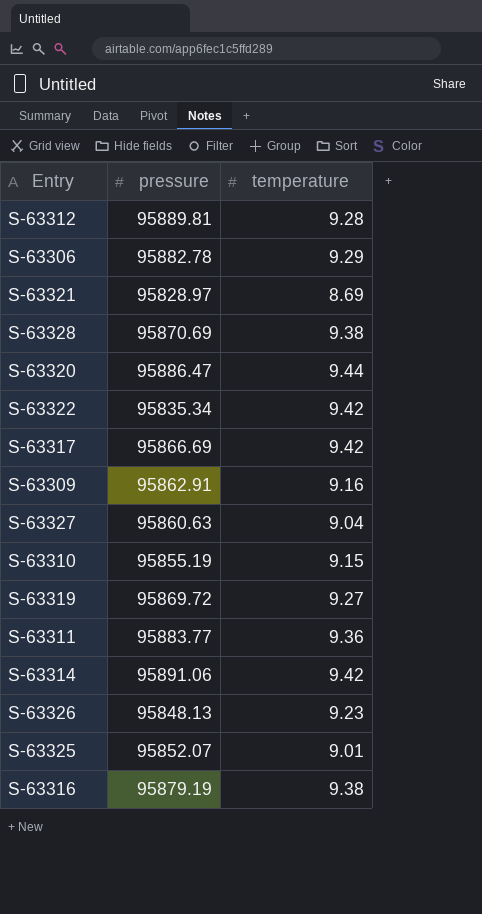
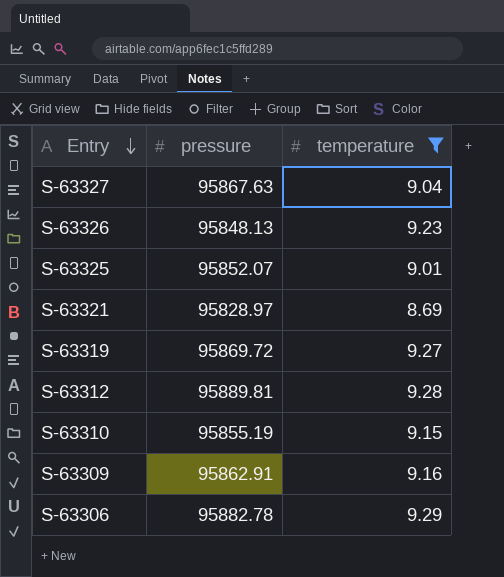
filter: none -> temperature <= 9.29
row order: none -> Entry descending
S-63327 | pressure: 95860.63 -> 95867.63

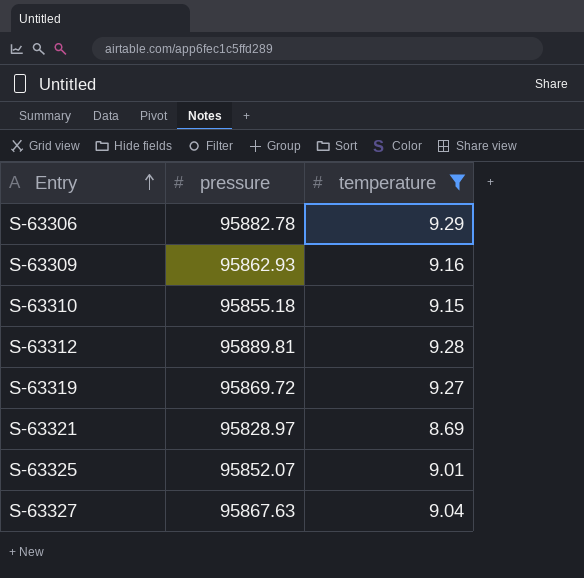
row order: Entry descending -> Entry ascending
row S-63326: 95848.13 | 9.23 -> none
S-63309 | pressure: 95862.91 -> 95862.93
S-63310 | pressure: 95855.19 -> 95855.18

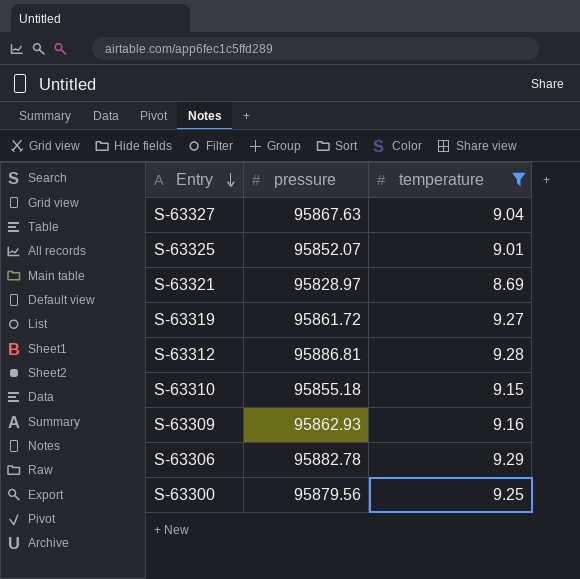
row order: Entry ascending -> Entry descending
S-63319 | pressure: 95869.72 -> 95861.72
S-63312 | pressure: 95889.81 -> 95886.81
row S-63300: none -> 95879.56 | 9.25

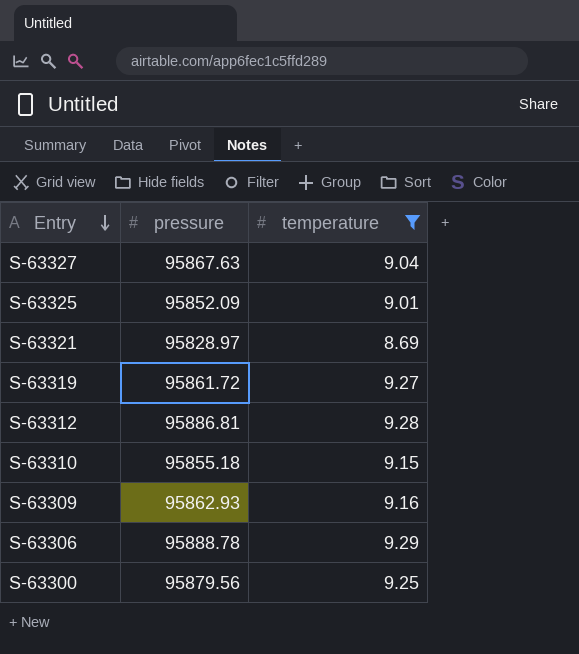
S-63325 | pressure: 95852.07 -> 95852.09
S-63306 | pressure: 95882.78 -> 95888.78

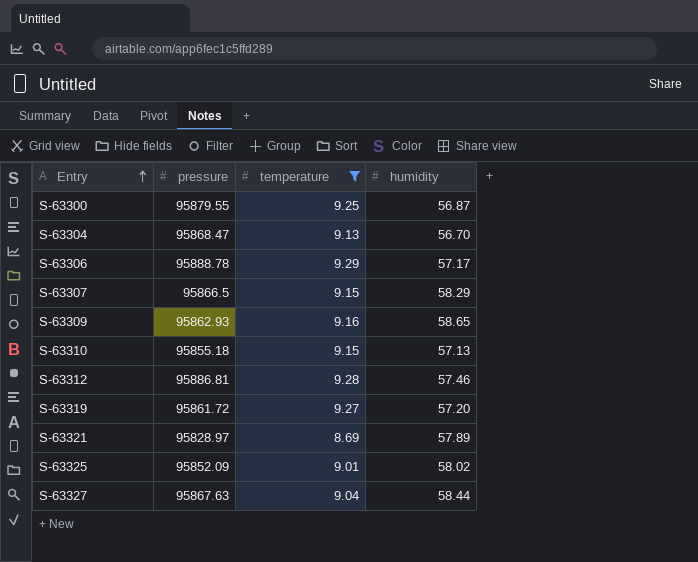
row order: Entry descending -> Entry ascending
column humidity | position: none -> 4
S-63300 | pressure: 95879.56 -> 95879.55
row S-63304: none -> 95868.47 | 9.13 | 56.70
row S-63307: none -> 95866.5 | 9.15 | 58.29

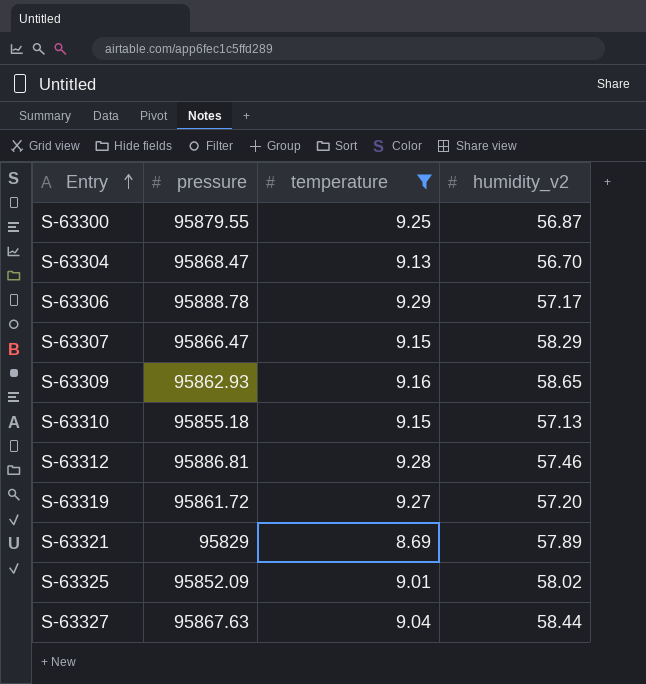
column name: humidity -> humidity_v2
S-63307 | pressure: 95866.5 -> 95866.47
S-63321 | pressure: 95828.97 -> 95829

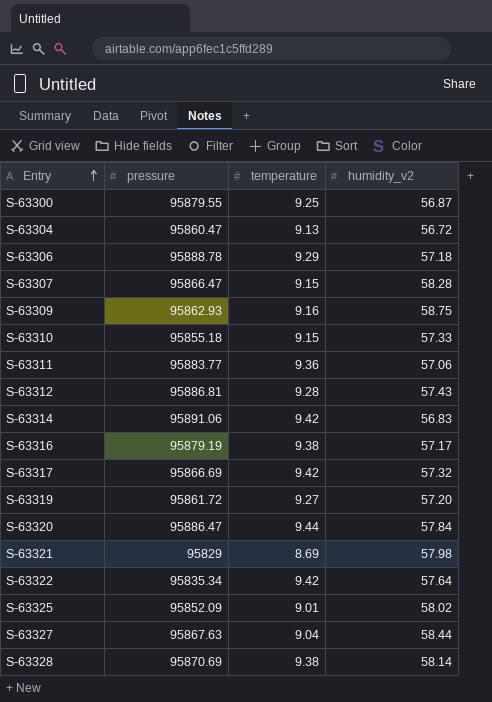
filter: temperature <= 9.29 -> none
S-63304 | pressure: 95868.47 -> 95860.47
S-63304 | humidity_v2: 56.70 -> 56.72
S-63306 | humidity_v2: 57.17 -> 57.18
S-63307 | humidity_v2: 58.29 -> 58.28
S-63309 | humidity_v2: 58.65 -> 58.75
S-63310 | humidity_v2: 57.13 -> 57.33
S-63312 | humidity_v2: 57.46 -> 57.43
S-63321 | humidity_v2: 57.89 -> 57.98

